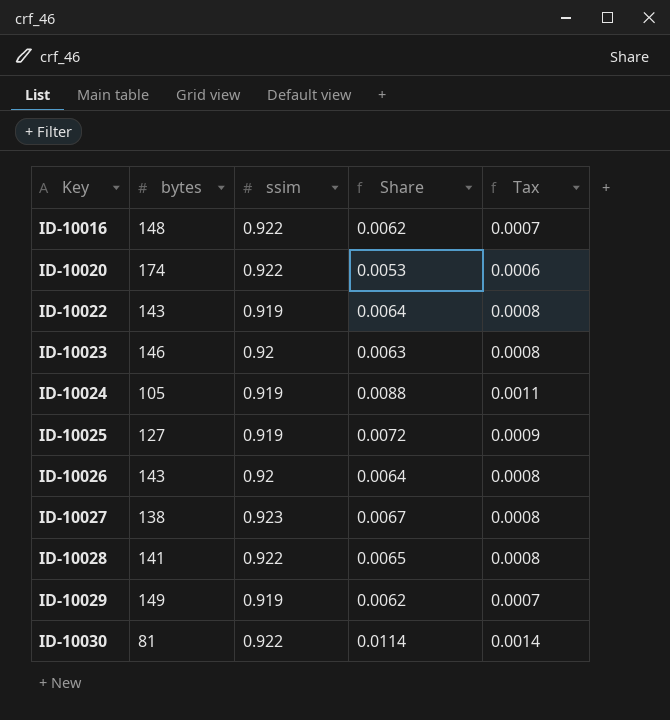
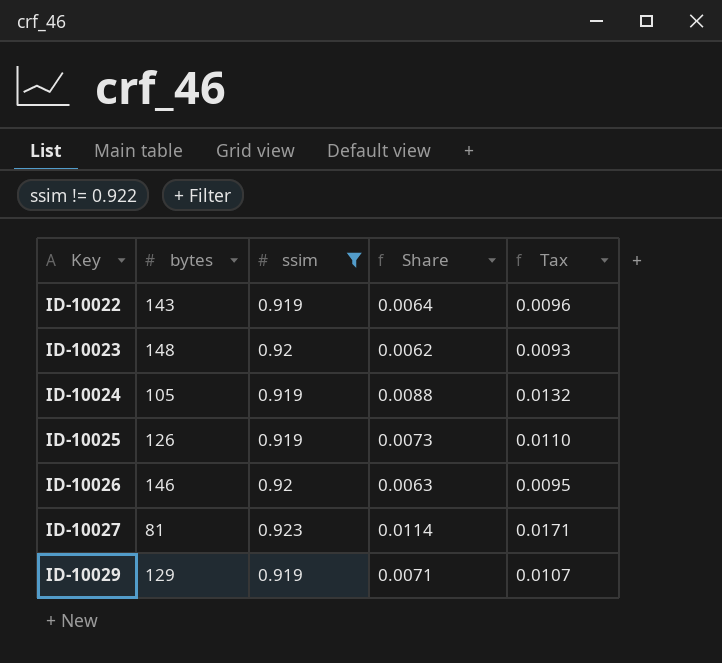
filter: none -> ssim != 0.922
column Tax | formula: [Share] * 0.12 -> [Share] * 1.5
ID-10023 | bytes: 146 -> 148
ID-10023 | Share: 0.0063 -> 0.0062
ID-10025 | bytes: 127 -> 126
ID-10025 | Share: 0.0072 -> 0.0073
ID-10026 | bytes: 143 -> 146
ID-10026 | Share: 0.0064 -> 0.0063
ID-10027 | bytes: 138 -> 81
ID-10027 | Share: 0.0067 -> 0.0114
ID-10029 | bytes: 149 -> 129
ID-10029 | Share: 0.0062 -> 0.0071

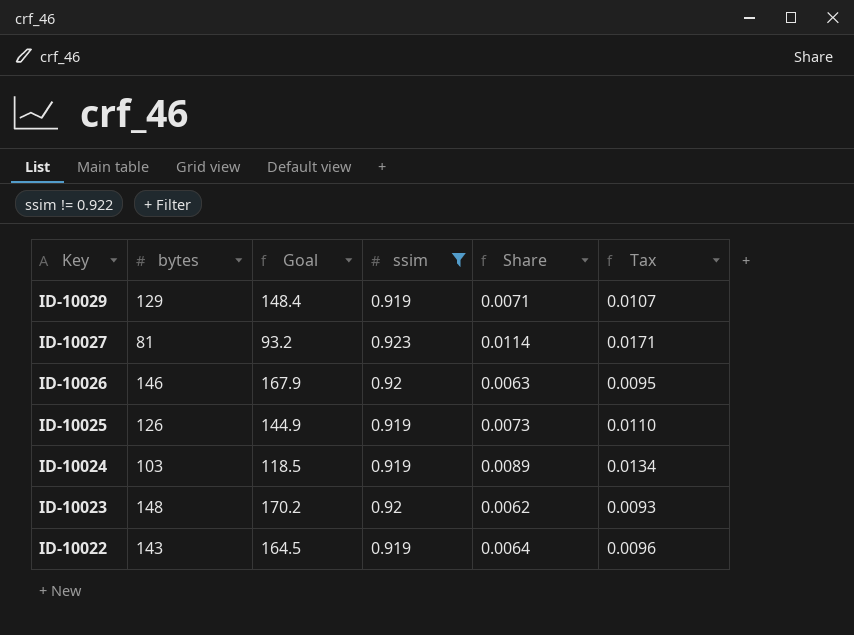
row order: Key ascending -> Key descending
column Goal | formula: none -> [bytes] * 1.15
ID-10024 | bytes: 105 -> 103
ID-10024 | Share: 0.0088 -> 0.0089
ID-10024 | Tax: 0.0132 -> 0.0134

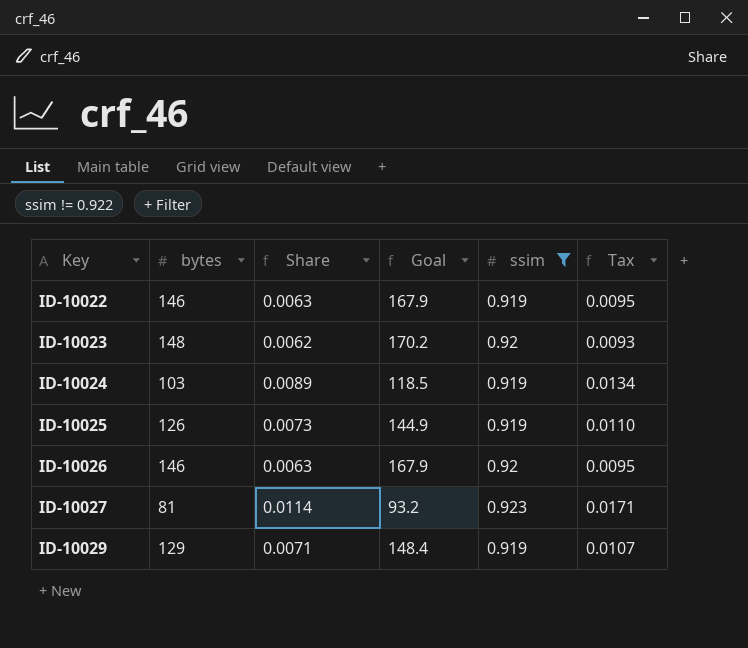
row order: Key descending -> Key ascending
column Share | position: 5 -> 3
ID-10022 | bytes: 143 -> 146
ID-10022 | Share: 0.0064 -> 0.0063
ID-10022 | Goal: 164.5 -> 167.9
ID-10022 | Tax: 0.0096 -> 0.0095

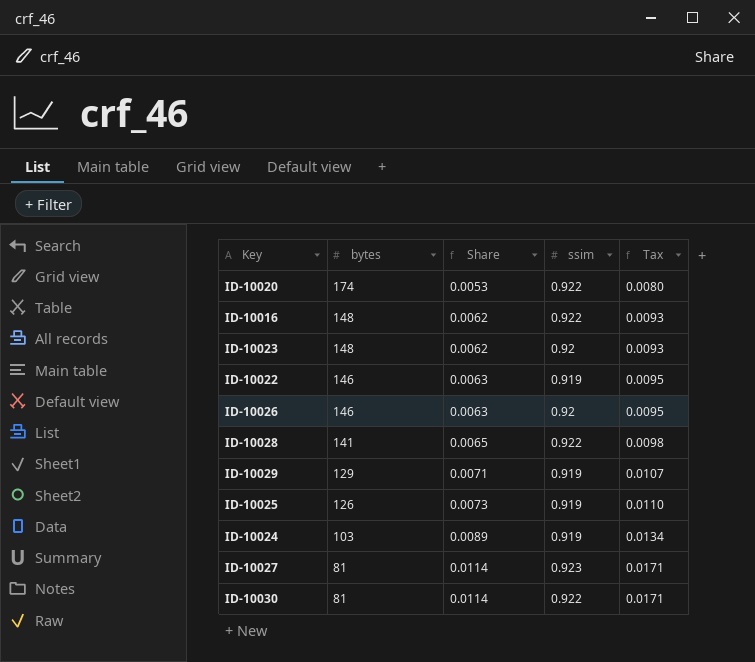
filter: ssim != 0.922 -> none
row order: Key ascending -> bytes descending
column Goal | formula: [bytes] * 1.15 -> none

